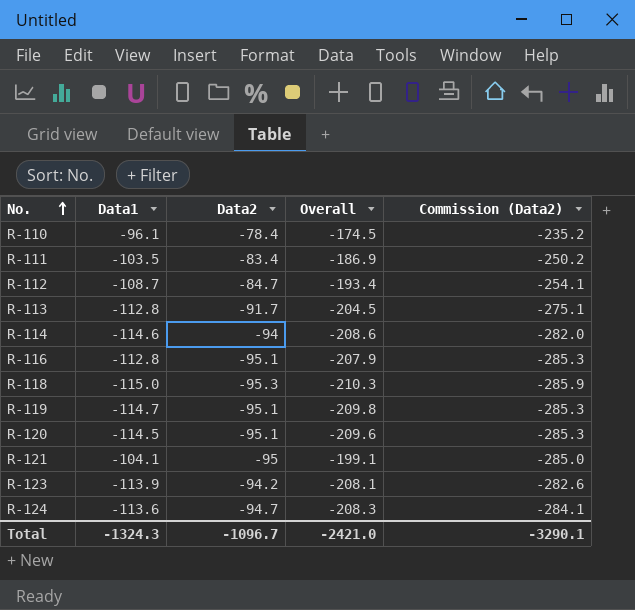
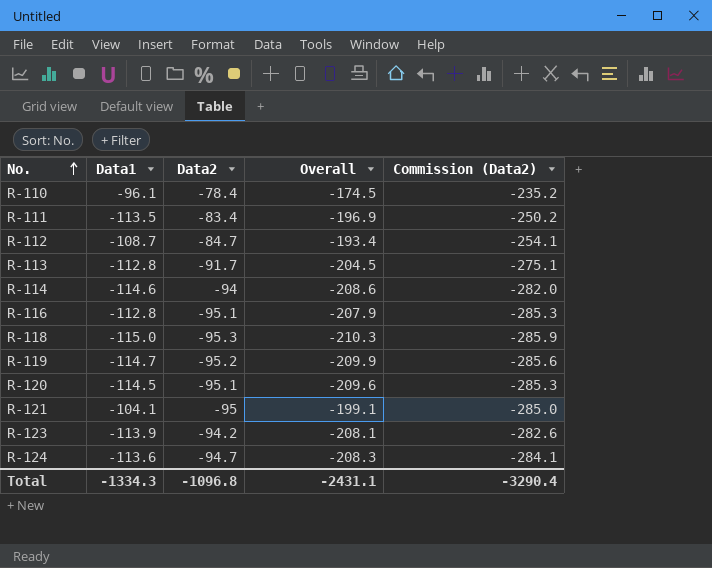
R-111 | Data1: -103.5 -> -113.5
R-111 | Overall: -186.9 -> -196.9
R-119 | Data2: -95.1 -> -95.2
R-119 | Overall: -209.8 -> -209.9
R-119 | Commission (Data2): -285.3 -> -285.6
Total | Data1: -1324.3 -> -1334.3
Total | Data2: -1096.7 -> -1096.8
Total | Overall: -2421.0 -> -2431.1
Total | Commission (Data2): -3290.1 -> -3290.4

